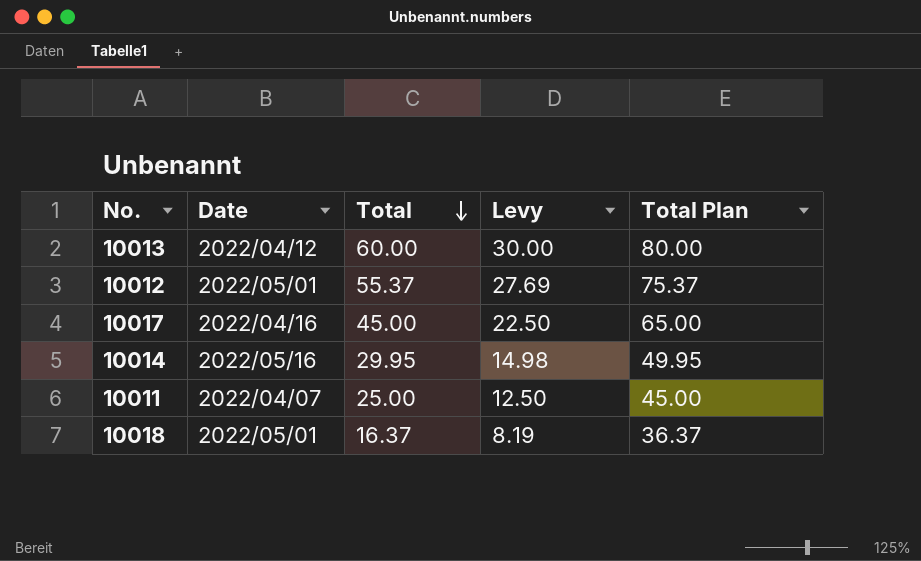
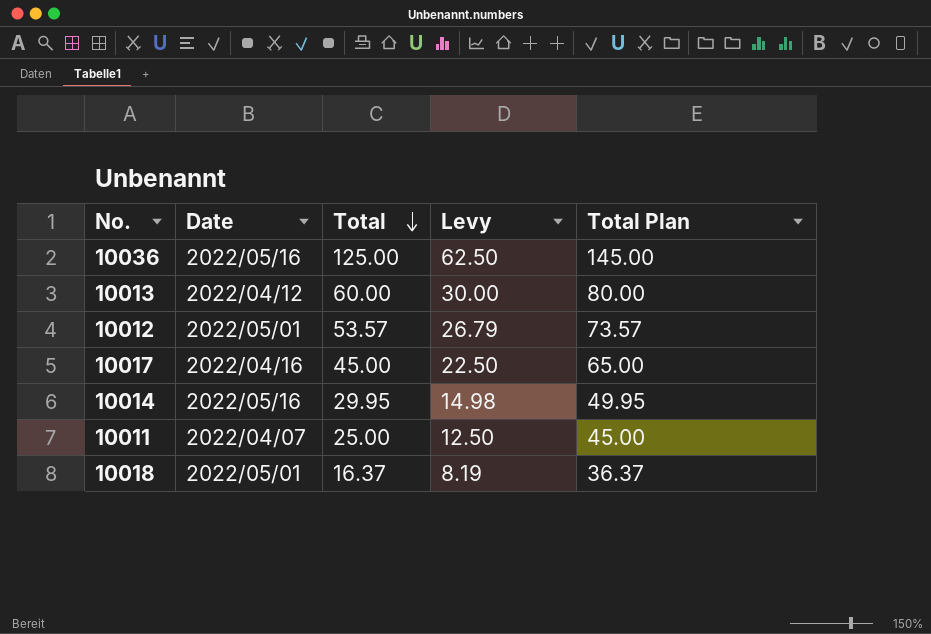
row 10036: none -> 2022/05/16 | 125.00 | 62.50 | 145.00
10012 | Total: 55.37 -> 53.57
10012 | Levy: 27.69 -> 26.79
10012 | Total Plan: 75.37 -> 73.57

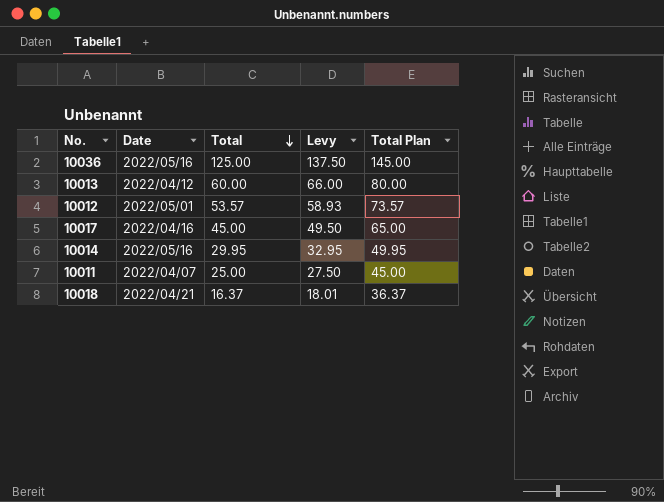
column Levy | formula: [Total] * 0.5 -> [Total] * 1.1
10018 | Date: 2022/05/01 -> 2022/04/21

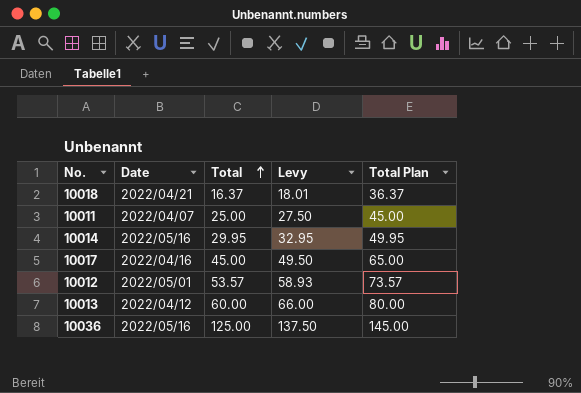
row order: Total descending -> Total ascending

